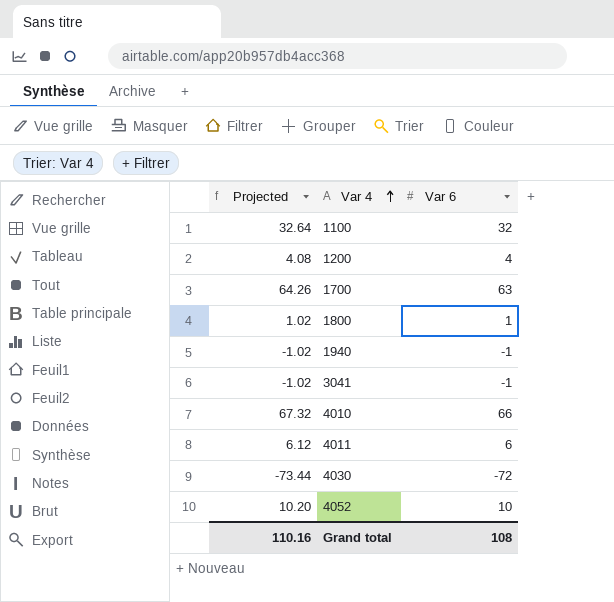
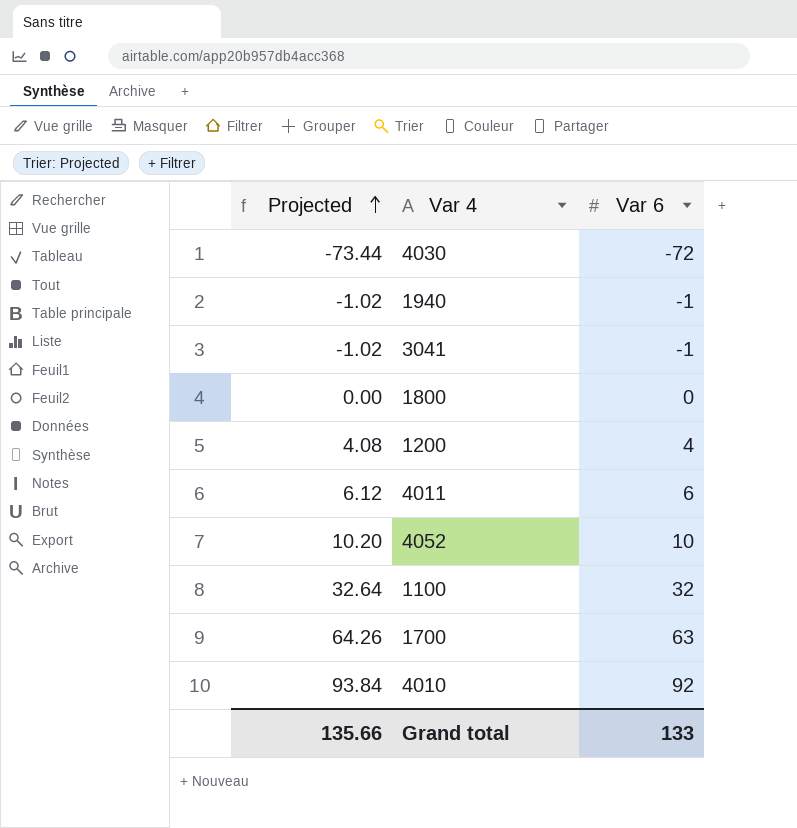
row order: Var 4 ascending -> Projected ascending
1800 | Projected: 1.02 -> 0.00
1800 | Var 6: 1 -> 0
4010 | Projected: 67.32 -> 93.84
4010 | Var 6: 66 -> 92
Grand total | Projected: 110.16 -> 135.66
Grand total | Var 6: 108 -> 133

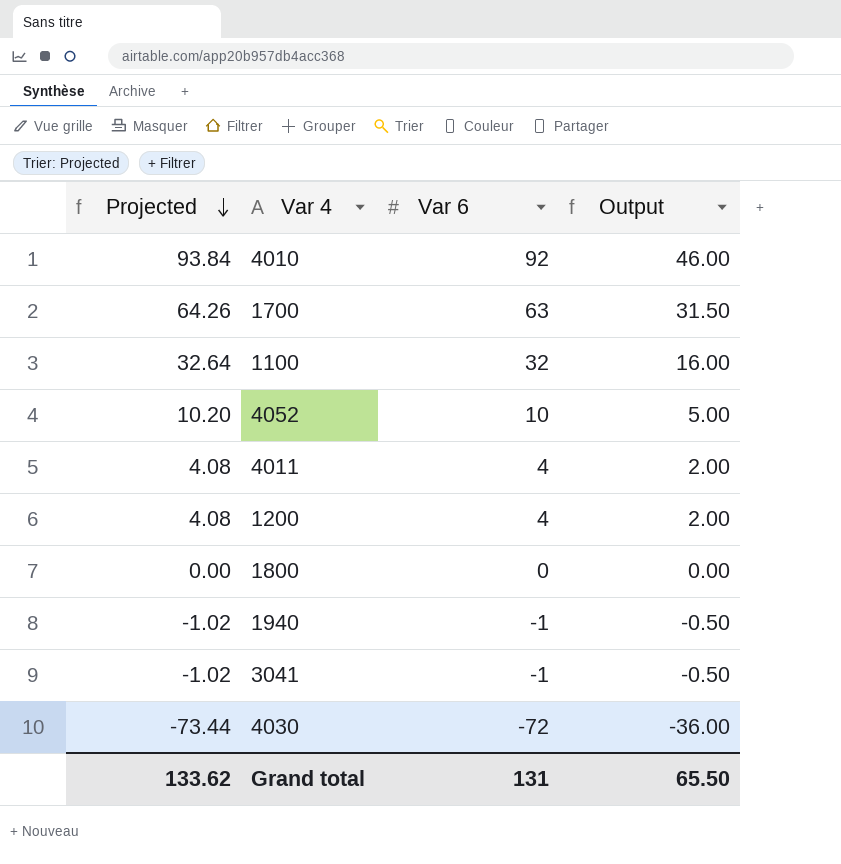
row order: Projected ascending -> Projected descending
column Output | formula: none -> [Var 6] * 0.5
4011 | Projected: 6.12 -> 4.08
4011 | Var 6: 6 -> 4
Grand total | Projected: 135.66 -> 133.62
Grand total | Var 6: 133 -> 131

